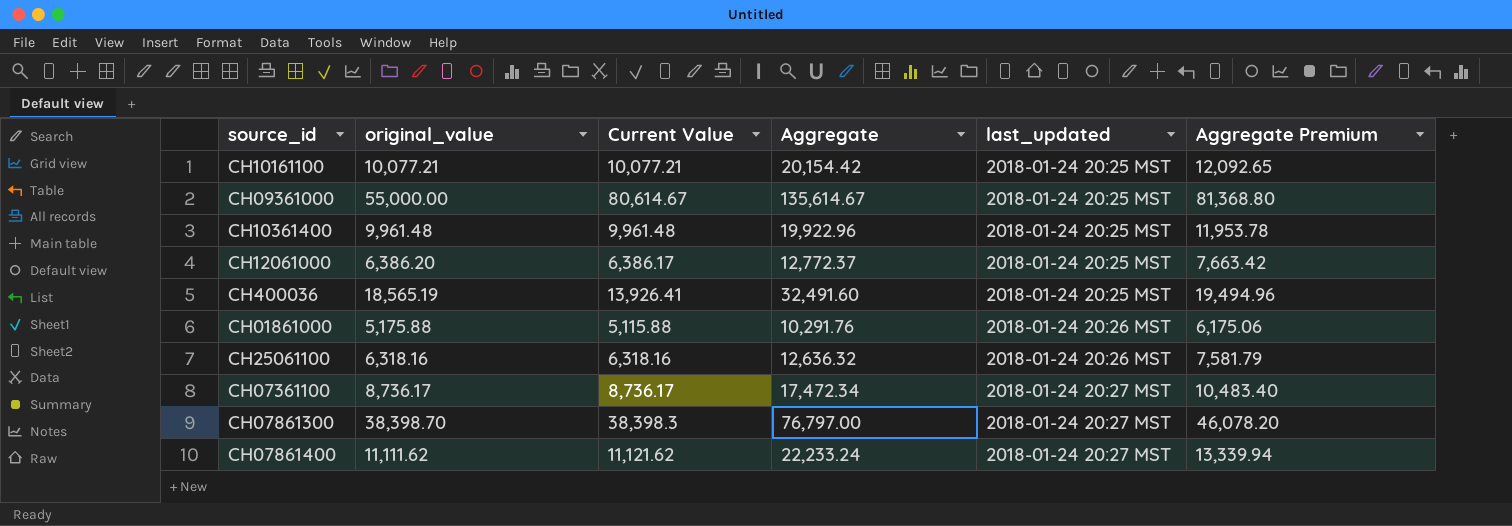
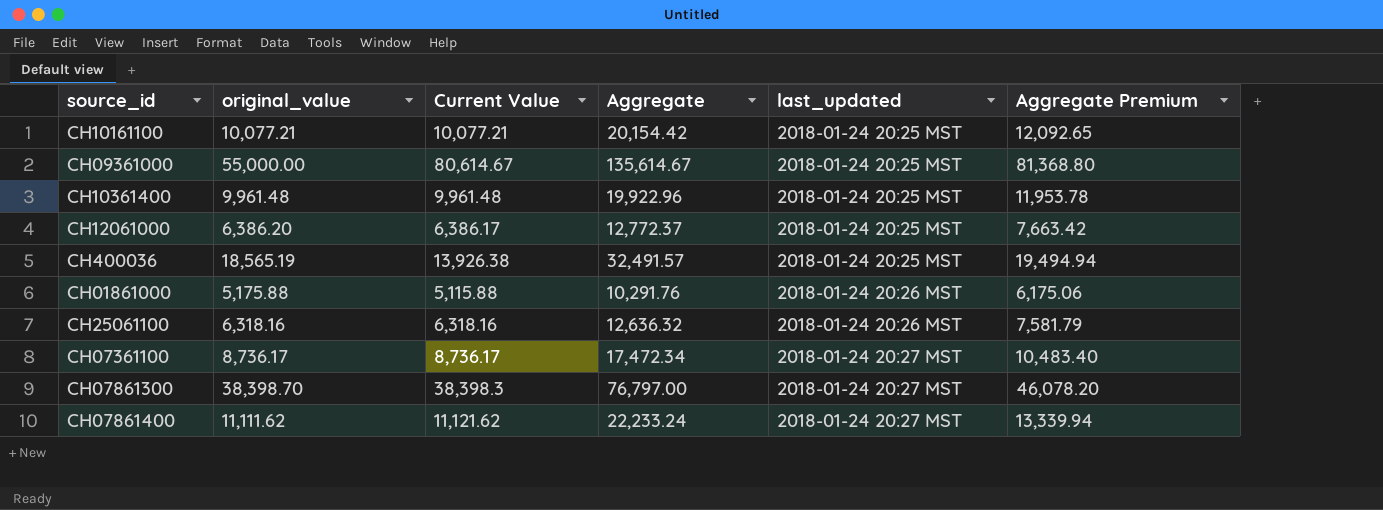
CH400036 | Current Value: 13,926.41 -> 13,926.38
CH400036 | Aggregate: 32,491.60 -> 32,491.57
CH400036 | Aggregate Premium: 19,494.96 -> 19,494.94

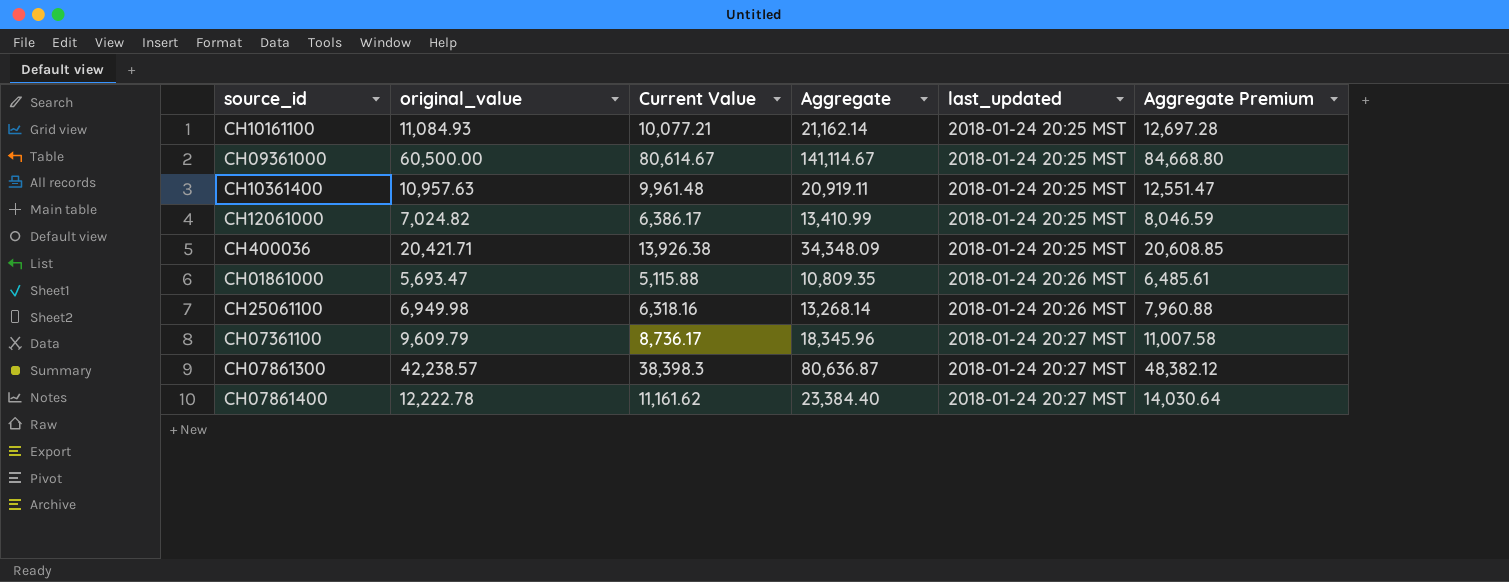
CH10161100 | original_value: 10,077.21 -> 11,084.93
CH10161100 | Aggregate: 20,154.42 -> 21,162.14
CH10161100 | Aggregate Premium: 12,092.65 -> 12,697.28
CH09361000 | original_value: 55,000.00 -> 60,500.00
CH09361000 | Aggregate: 135,614.67 -> 141,114.67
CH09361000 | Aggregate Premium: 81,368.80 -> 84,668.80
CH10361400 | original_value: 9,961.48 -> 10,957.63
CH10361400 | Aggregate: 19,922.96 -> 20,919.11
CH10361400 | Aggregate Premium: 11,953.78 -> 12,551.47
CH12061000 | original_value: 6,386.20 -> 7,024.82
CH12061000 | Aggregate: 12,772.37 -> 13,410.99
CH12061000 | Aggregate Premium: 7,663.42 -> 8,046.59
CH400036 | original_value: 18,565.19 -> 20,421.71
CH400036 | Aggregate: 32,491.57 -> 34,348.09
CH400036 | Aggregate Premium: 19,494.94 -> 20,608.85
CH01861000 | original_value: 5,175.88 -> 5,693.47
CH01861000 | Aggregate: 10,291.76 -> 10,809.35
CH01861000 | Aggregate Premium: 6,175.06 -> 6,485.61
CH25061100 | original_value: 6,318.16 -> 6,949.98
CH25061100 | Aggregate: 12,636.32 -> 13,268.14
CH25061100 | Aggregate Premium: 7,581.79 -> 7,960.88
CH07361100 | original_value: 8,736.17 -> 9,609.79
CH07361100 | Aggregate: 17,472.34 -> 18,345.96
CH07361100 | Aggregate Premium: 10,483.40 -> 11,007.58
CH07861300 | original_value: 38,398.70 -> 42,238.57
CH07861300 | Aggregate: 76,797.00 -> 80,636.87
CH07861300 | Aggregate Premium: 46,078.20 -> 48,382.12
CH07861400 | original_value: 11,111.62 -> 12,222.78
CH07861400 | Current Value: 11,121.62 -> 11,161.62
CH07861400 | Aggregate: 22,233.24 -> 23,384.40
CH07861400 | Aggregate Premium: 13,339.94 -> 14,030.64

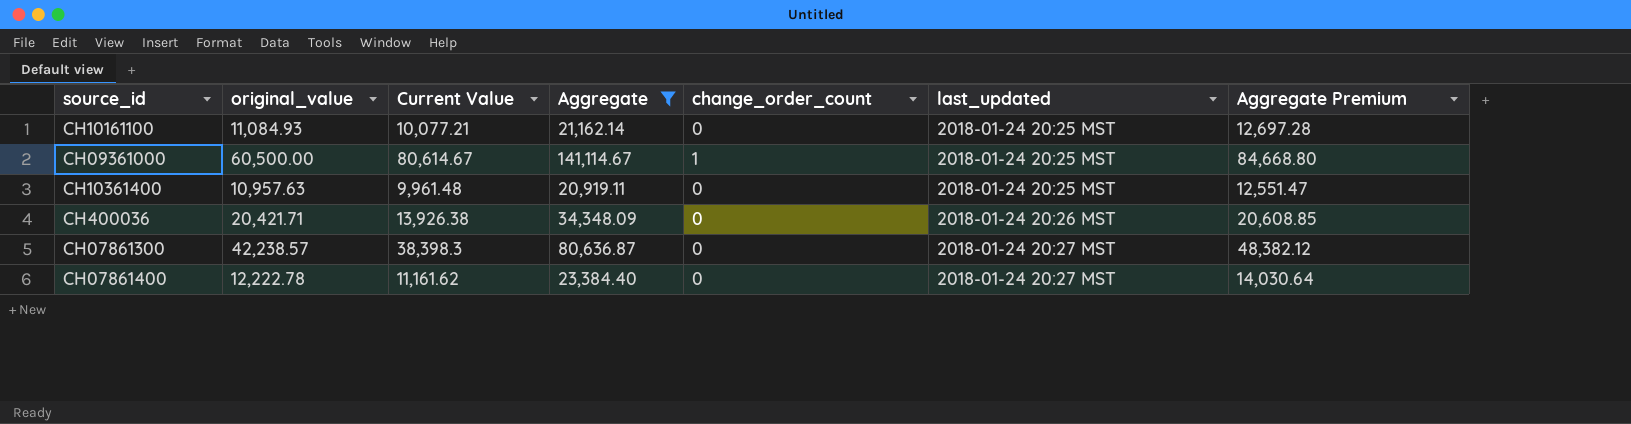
filter: none -> Aggregate >= 20,919.11
column change_order_count | position: none -> 5
CH400036 | last_updated: 2018-01-24 20:25 MST -> 2018-01-24 20:26 MST

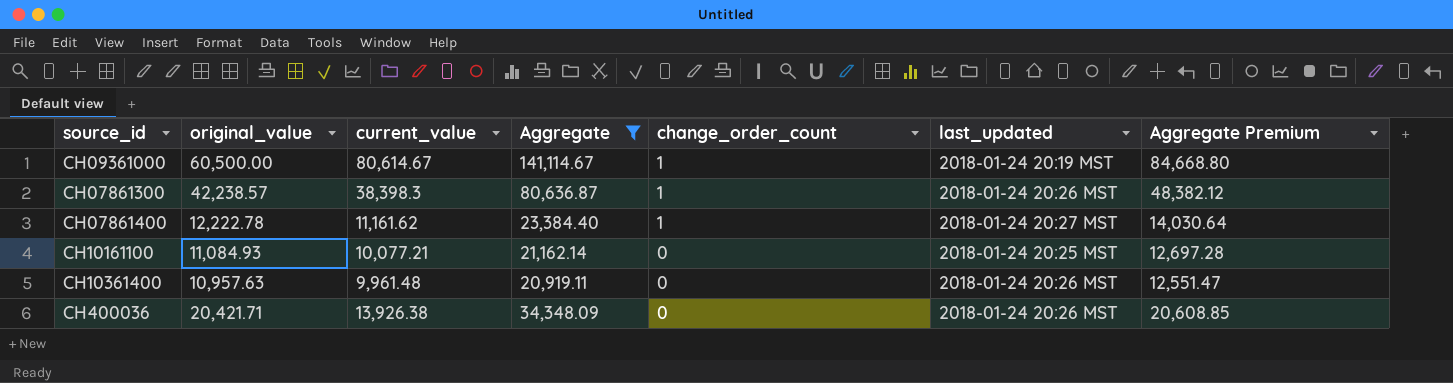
row order: last_updated ascending -> change_order_count descending
column name: Current Value -> current_value
CH09361000 | last_updated: 2018-01-24 20:25 MST -> 2018-01-24 20:19 MST
CH07861300 | change_order_count: 0 -> 1
CH07861300 | last_updated: 2018-01-24 20:27 MST -> 2018-01-24 20:26 MST
CH07861400 | change_order_count: 0 -> 1
CH10361400 | last_updated: 2018-01-24 20:25 MST -> 2018-01-24 20:26 MST

